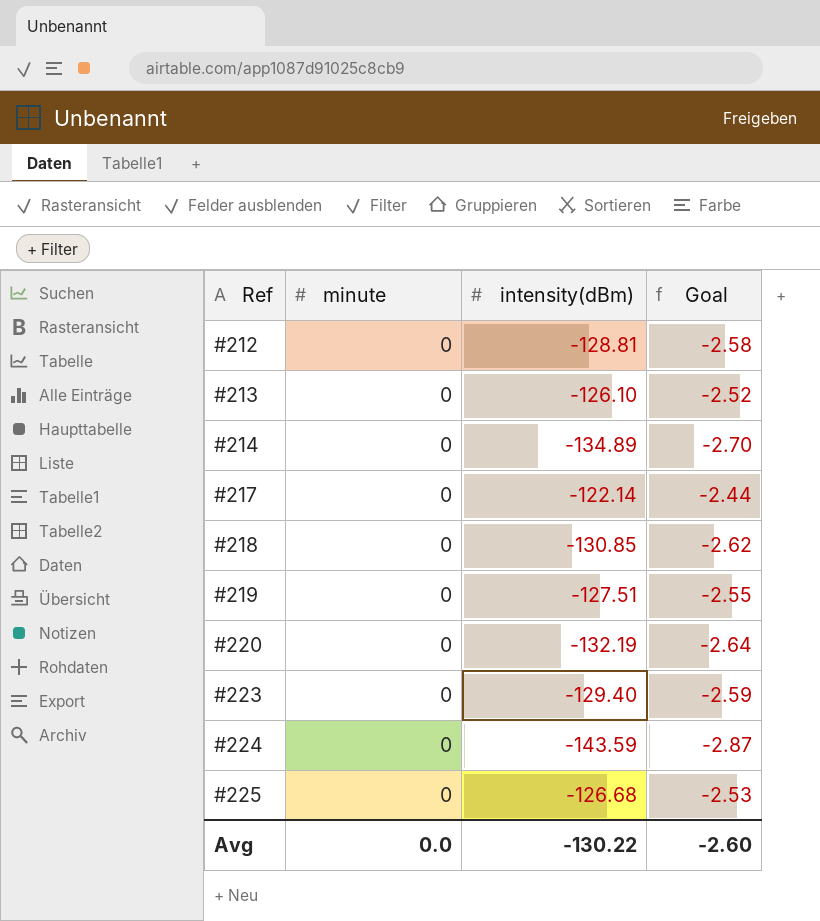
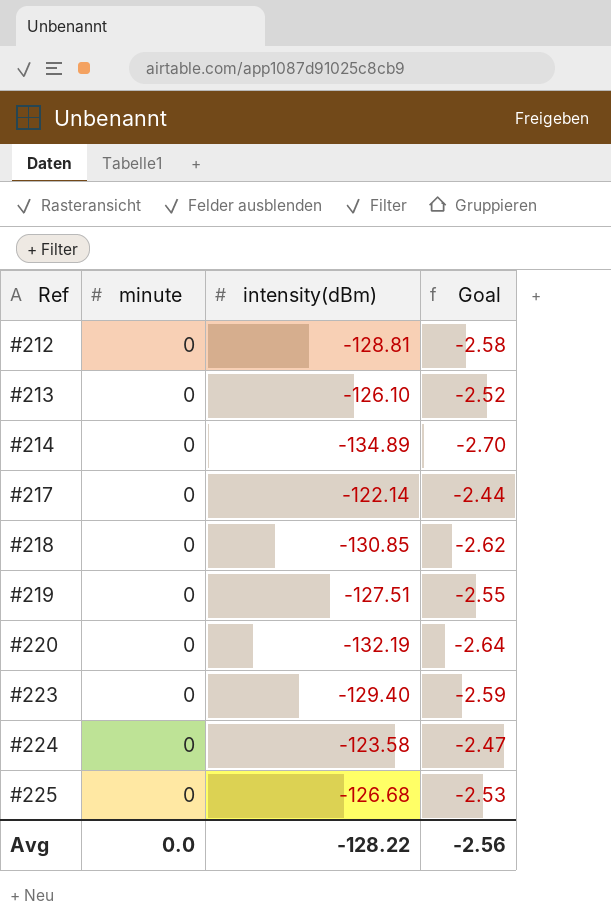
#224 | intensity(dBm): -143.59 -> -123.58
#224 | Goal: -2.87 -> -2.47
Avg | intensity(dBm): -130.22 -> -128.22
Avg | Goal: -2.60 -> -2.56

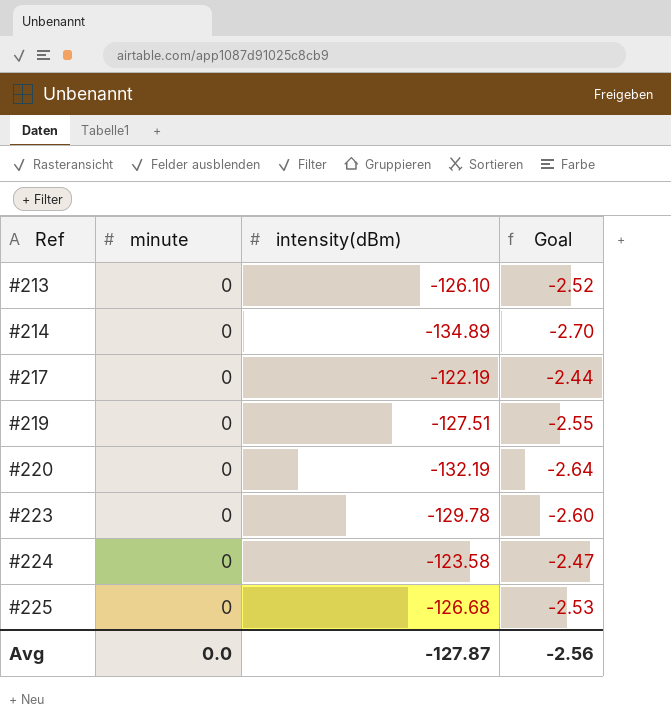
row #212: 0 | -128.81 | -2.58 -> none
row #218: 0 | -130.85 | -2.62 -> none
#217 | intensity(dBm): -122.14 -> -122.19
#223 | intensity(dBm): -129.40 -> -129.78
#223 | Goal: -2.59 -> -2.60
Avg | intensity(dBm): -128.22 -> -127.87

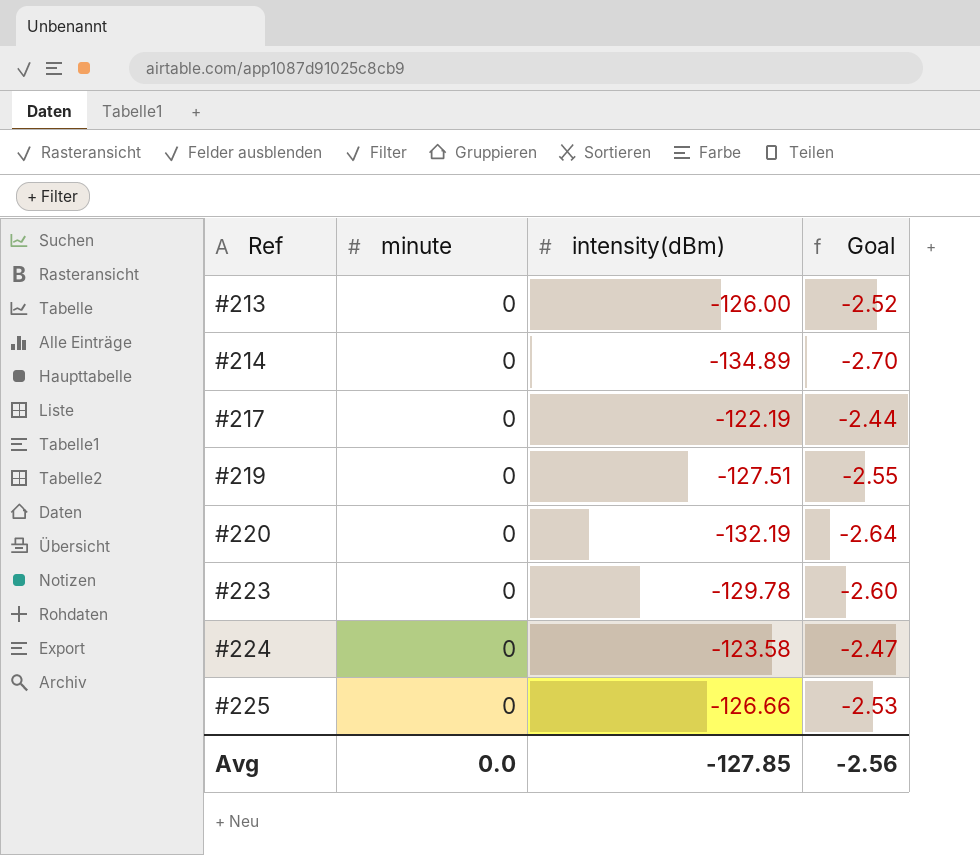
#213 | intensity(dBm): -126.10 -> -126.00
#225 | intensity(dBm): -126.68 -> -126.66
Avg | intensity(dBm): -127.87 -> -127.85

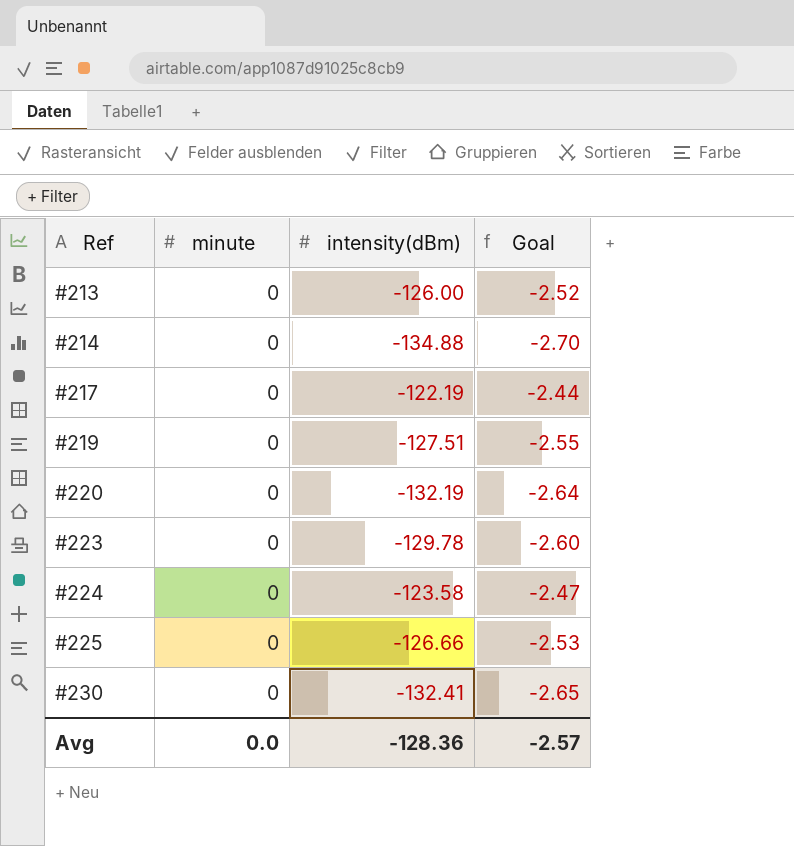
#214 | intensity(dBm): -134.89 -> -134.88
row #230: none -> 0 | -132.41 | -2.65
Avg | intensity(dBm): -127.85 -> -128.36
Avg | Goal: -2.56 -> -2.57

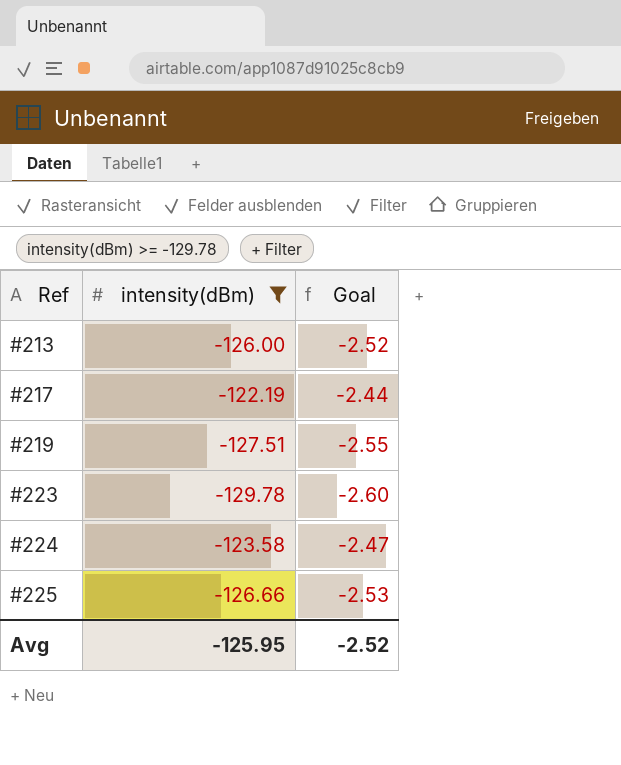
filter: none -> intensity(dBm) >= -129.78
column minute | position: 2 -> none
Avg | intensity(dBm): -128.36 -> -125.95
Avg | Goal: -2.57 -> -2.52

